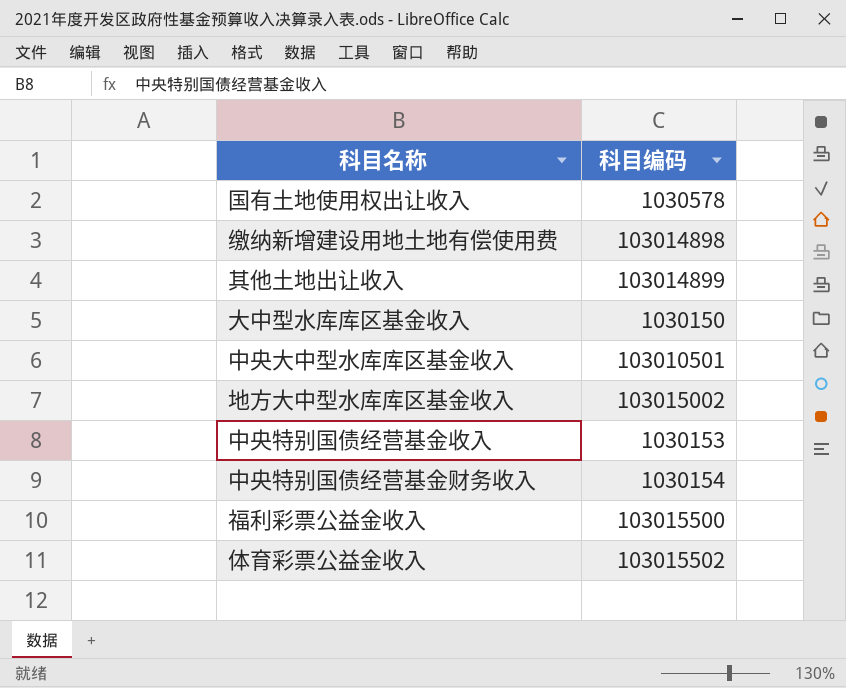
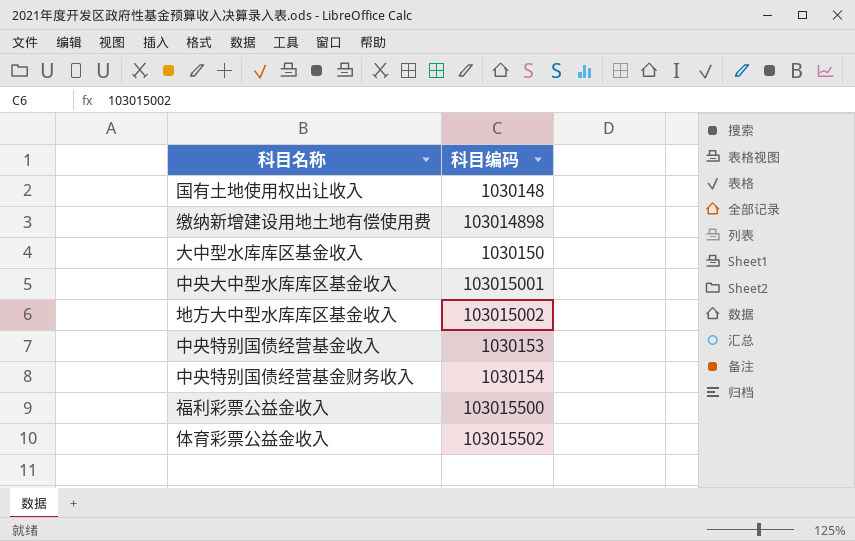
row 其他土地出让收入: 103014899 -> none
国有土地使用权出让收入 | 科目编码: 1030578 -> 1030148
中央大中型水库库区基金收入 | 科目编码: 103010501 -> 103015001

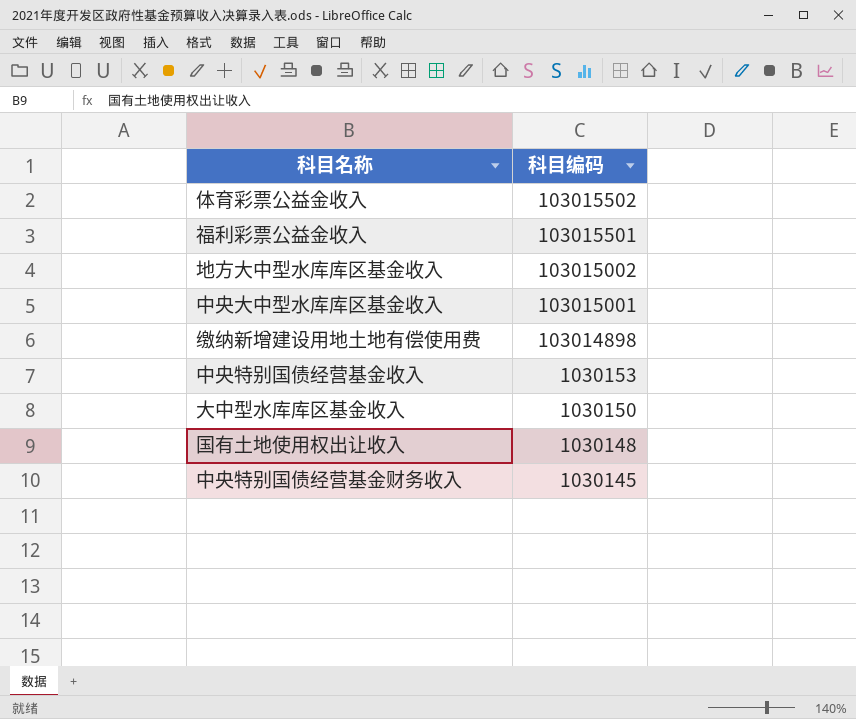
row order: none -> 科目编码 descending
福利彩票公益金收入 | 科目编码: 103015500 -> 103015501
中央特别国债经营基金财务收入 | 科目编码: 1030154 -> 1030145

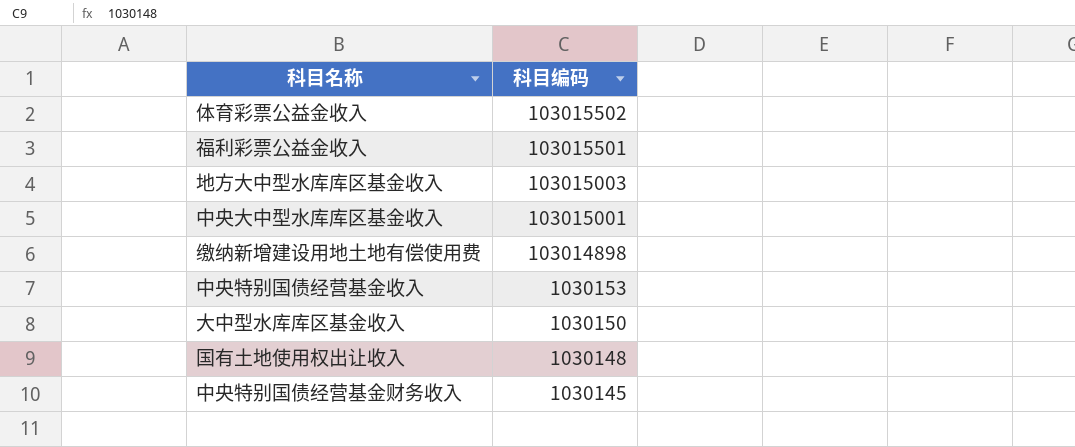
地方大中型水库库区基金收入 | 科目编码: 103015002 -> 103015003

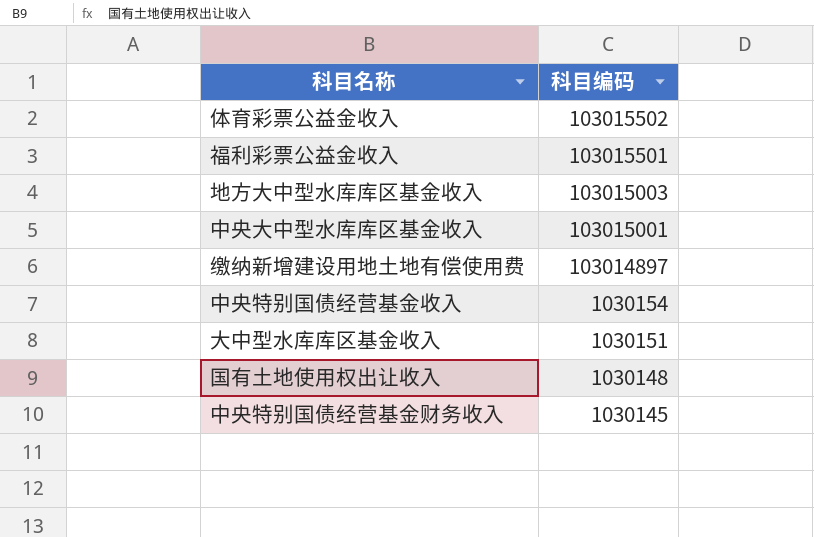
缴纳新增建设用地土地有偿使用费 | 科目编码: 103014898 -> 103014897
中央特别国债经营基金收入 | 科目编码: 1030153 -> 1030154
大中型水库库区基金收入 | 科目编码: 1030150 -> 1030151

